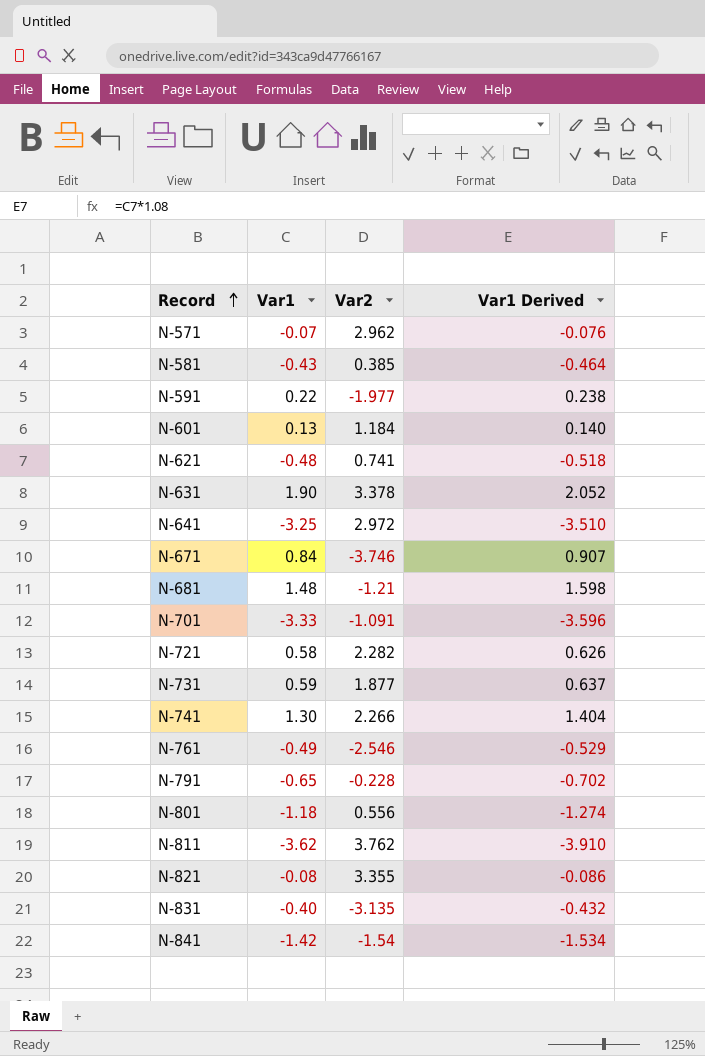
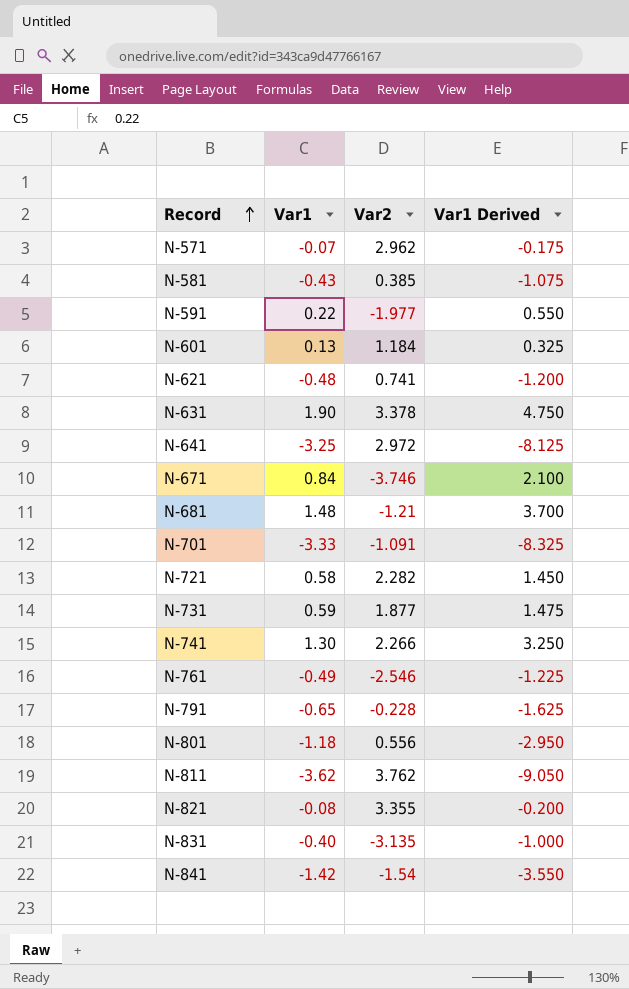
column Var1 Derived | formula: [Var1] * 1.08 -> [Var1] * 2.5

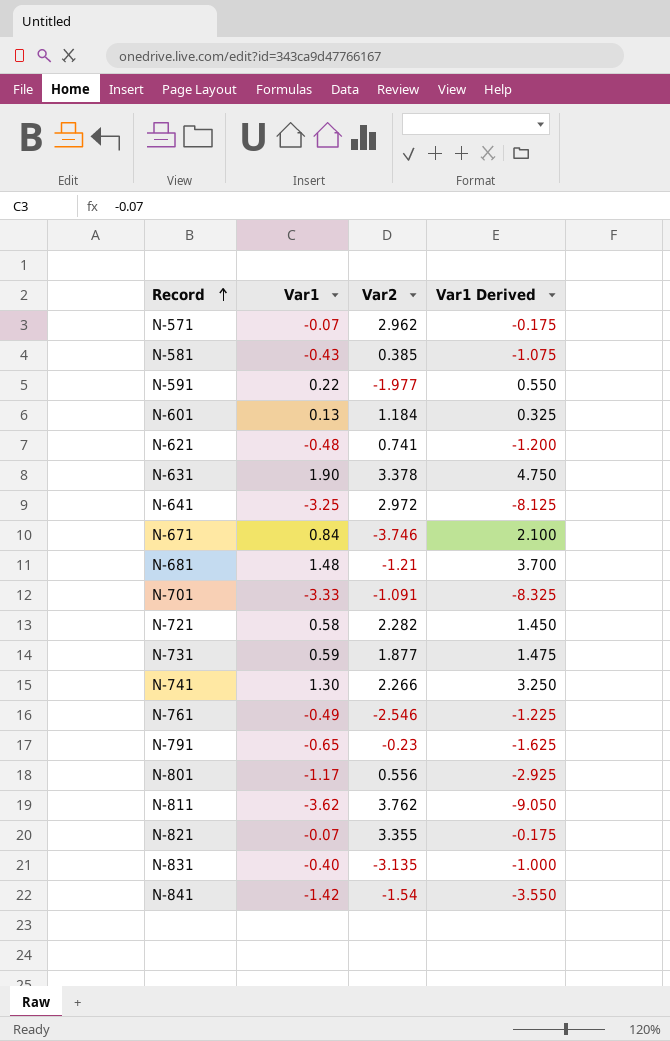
N-791 | Var2: -0.228 -> -0.23
N-801 | Var1: -1.18 -> -1.17
N-801 | Var1 Derived: -2.950 -> -2.925
N-821 | Var1: -0.08 -> -0.07
N-821 | Var1 Derived: -0.200 -> -0.175

